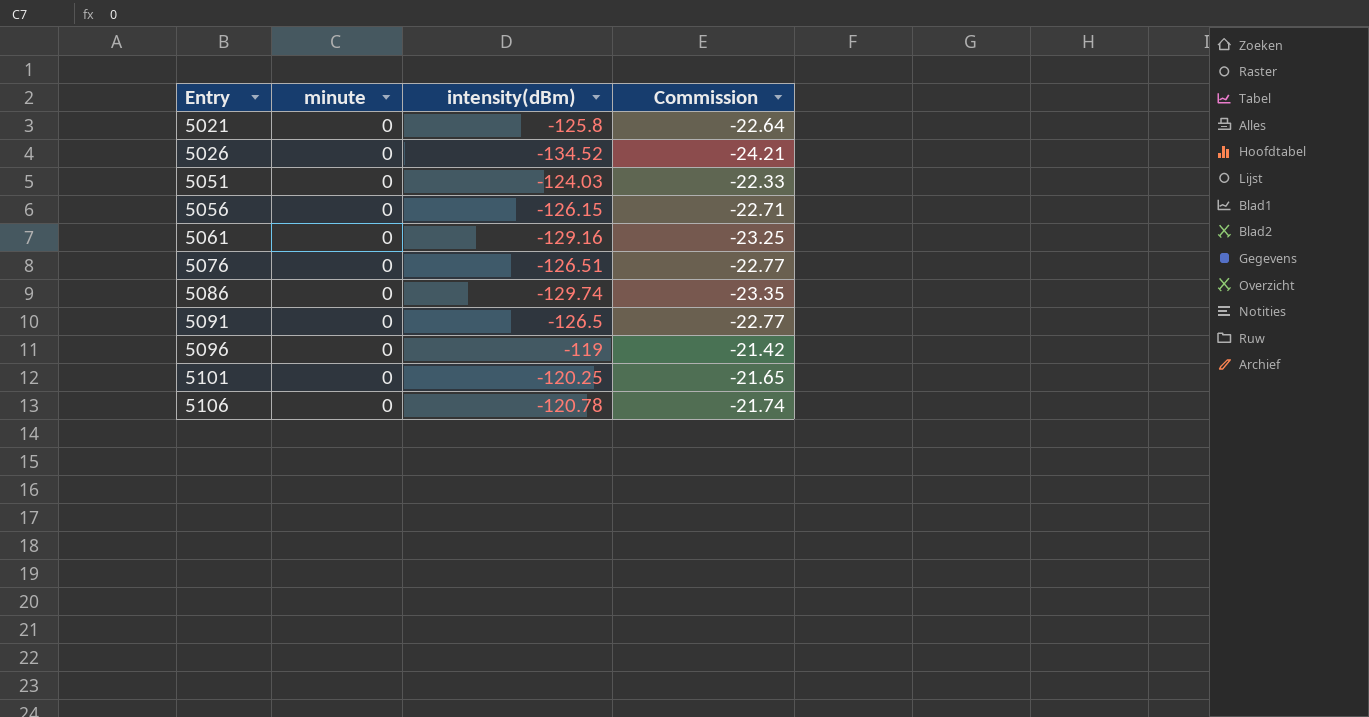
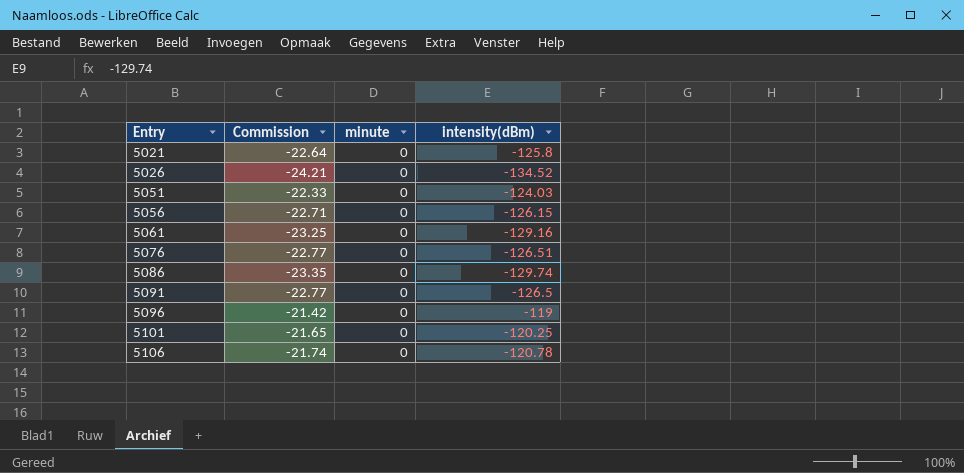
column Commission | position: 4 -> 2

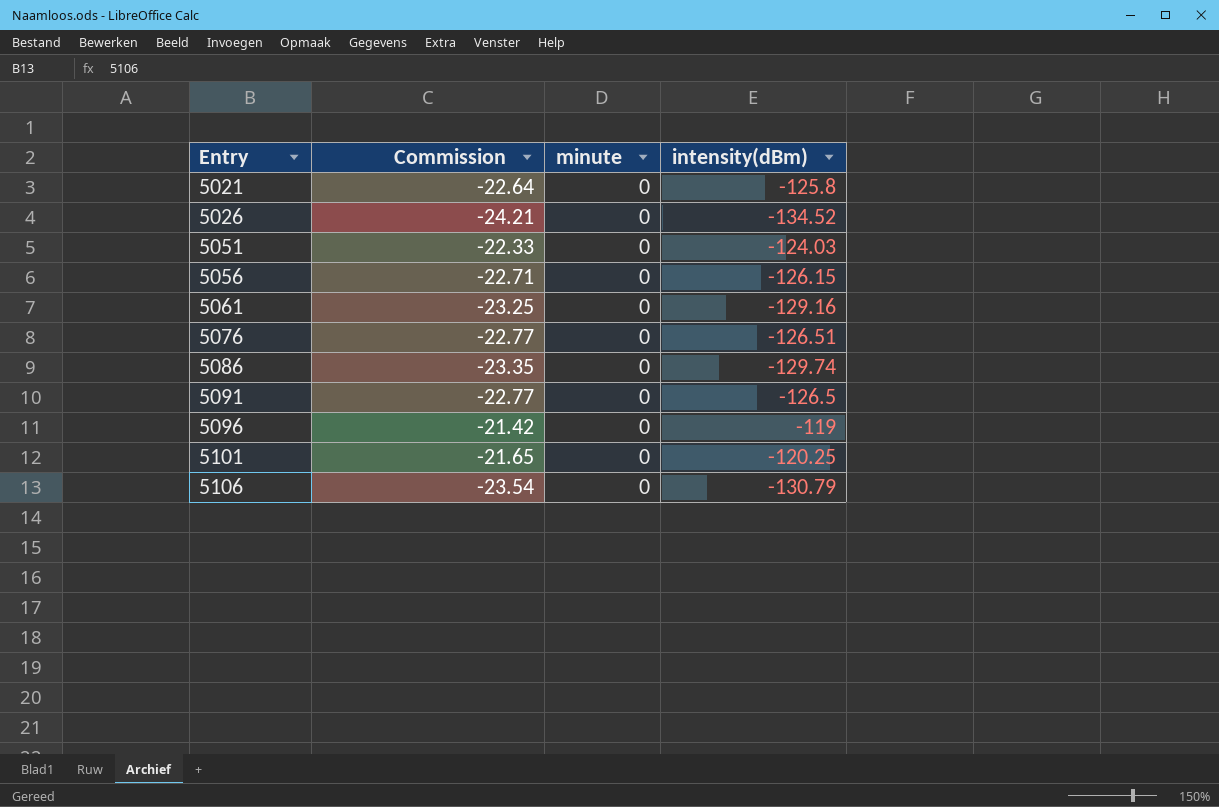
5106 | Commission: -21.74 -> -23.54
5106 | intensity(dBm): -120.78 -> -130.79

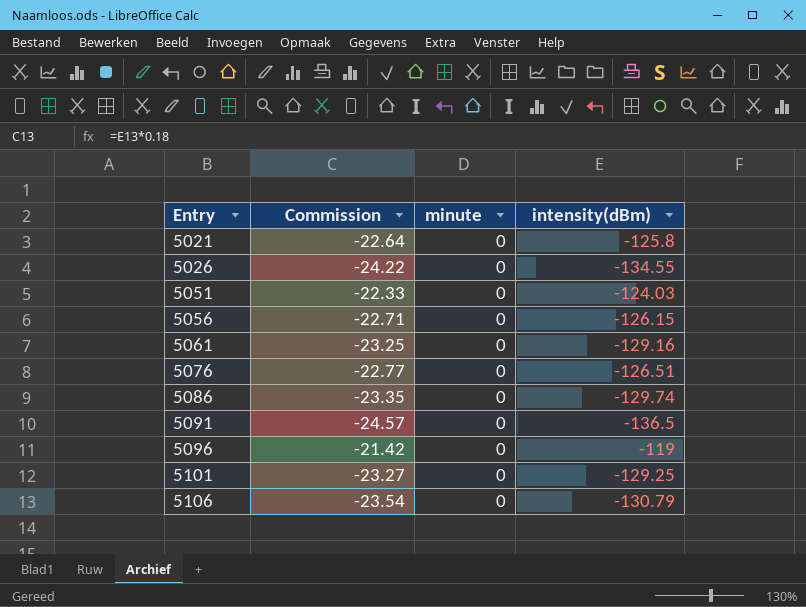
5026 | Commission: -24.21 -> -24.22
5026 | intensity(dBm): -134.52 -> -134.55
5091 | Commission: -22.77 -> -24.57
5091 | intensity(dBm): -126.5 -> -136.5
5101 | Commission: -21.65 -> -23.27
5101 | intensity(dBm): -120.25 -> -129.25

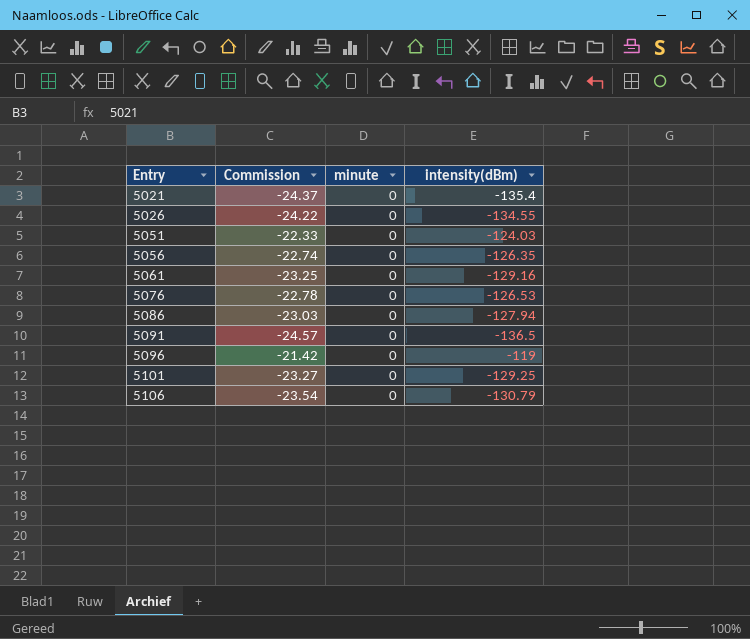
5021 | Commission: -22.64 -> -24.37
5021 | intensity(dBm): -125.8 -> -135.4
5056 | Commission: -22.71 -> -22.74
5056 | intensity(dBm): -126.15 -> -126.35
5076 | Commission: -22.77 -> -22.78
5076 | intensity(dBm): -126.51 -> -126.53
5086 | Commission: -23.35 -> -23.03
5086 | intensity(dBm): -129.74 -> -127.94

